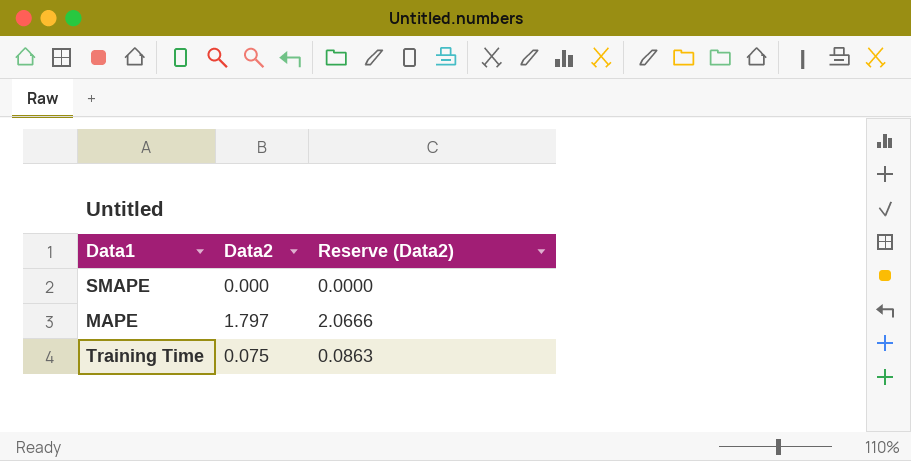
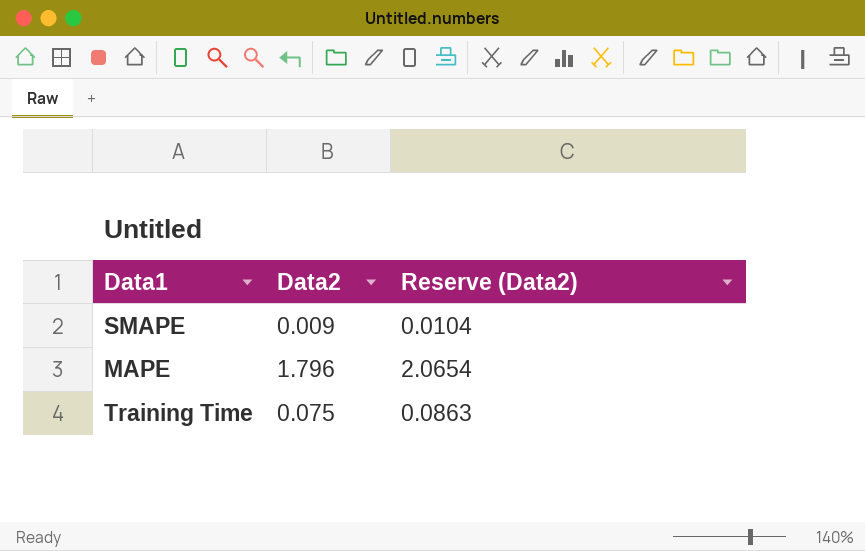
SMAPE | Data2: 0.000 -> 0.009
SMAPE | Reserve (Data2): 0.0000 -> 0.0104
MAPE | Data2: 1.797 -> 1.796
MAPE | Reserve (Data2): 2.0666 -> 2.0654

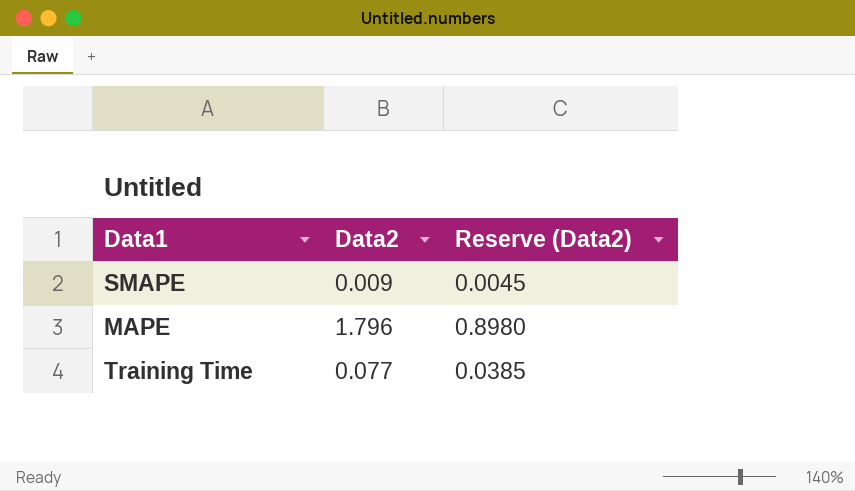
column Reserve (Data2) | formula: [Data2] * 1.15 -> [Data2] * 0.5
Training Time | Data2: 0.075 -> 0.077

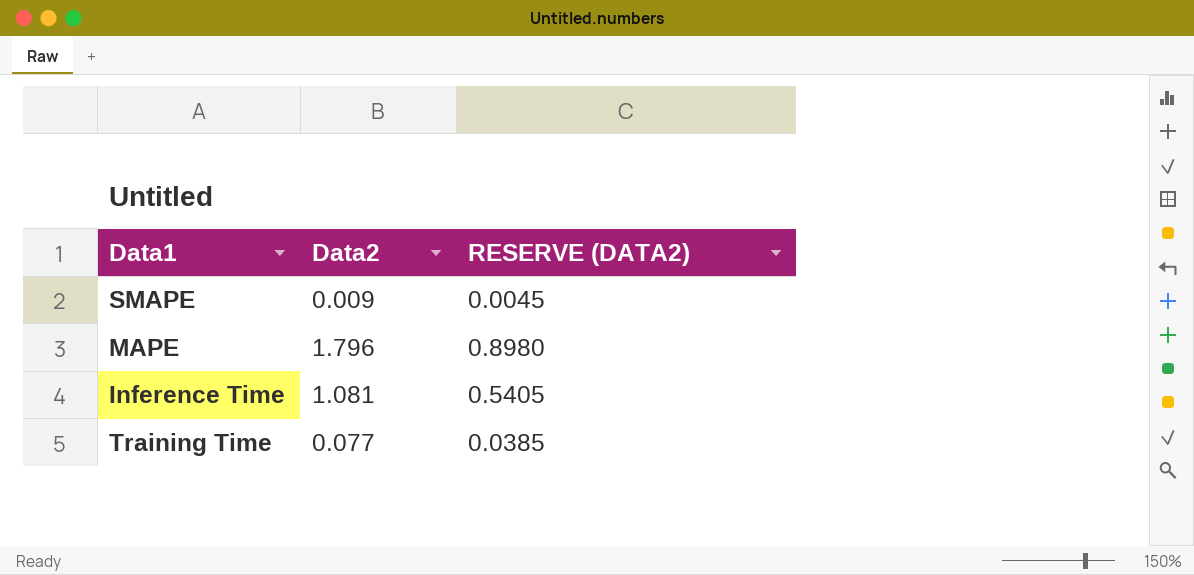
column name: Reserve (Data2) -> RESERVE (DATA2)
row Inference Time: none -> 1.081 | 0.5405

